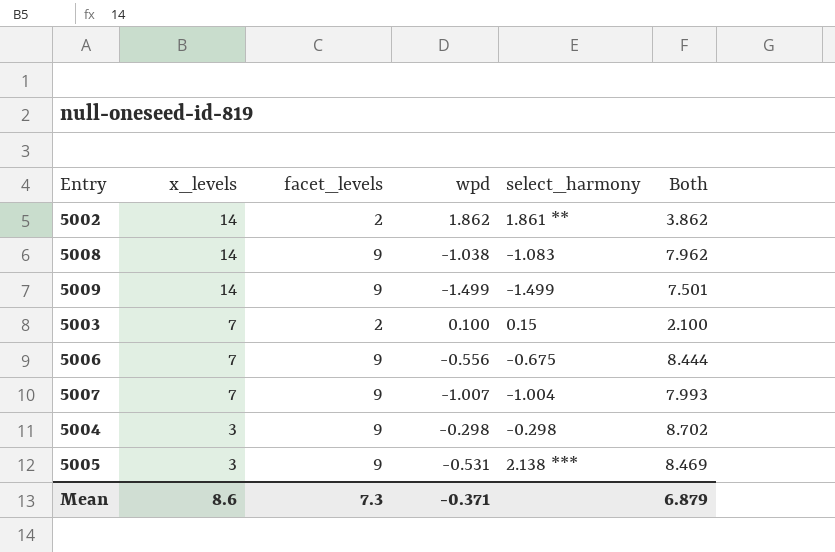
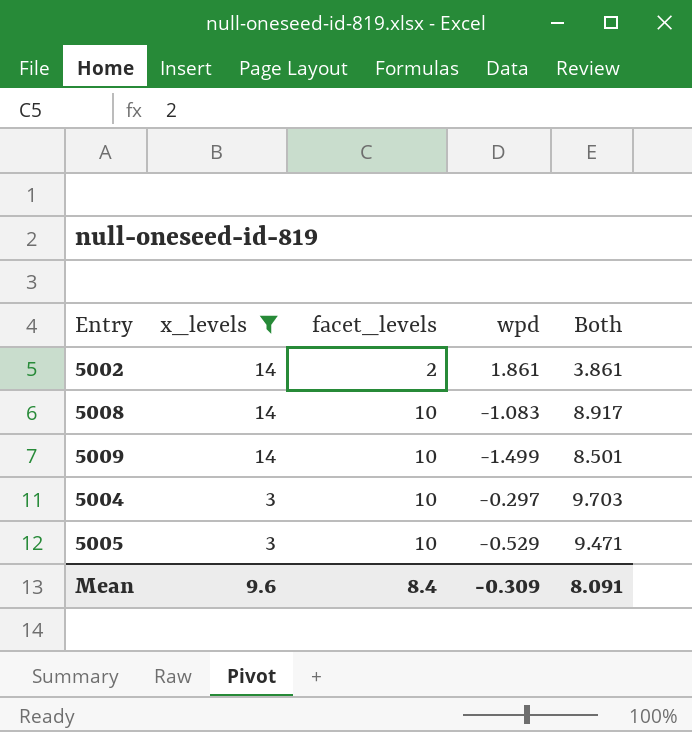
filter: none -> x_levels != 7
column select_harmony | position: 5 -> none
5002 | wpd: 1.862 -> 1.861
5002 | Both: 3.862 -> 3.861
5008 | facet_levels: 9 -> 10
5008 | wpd: -1.038 -> -1.083
5008 | Both: 7.962 -> 8.917
5009 | facet_levels: 9 -> 10
5009 | Both: 7.501 -> 8.501
5004 | facet_levels: 9 -> 10
5004 | wpd: -0.298 -> -0.297
5004 | Both: 8.702 -> 9.703
5005 | facet_levels: 9 -> 10
5005 | wpd: -0.531 -> -0.529
5005 | Both: 8.469 -> 9.471
Mean | x_levels: 8.6 -> 9.6
Mean | facet_levels: 7.3 -> 8.4
Mean | wpd: -0.371 -> -0.309
Mean | Both: 6.879 -> 8.091

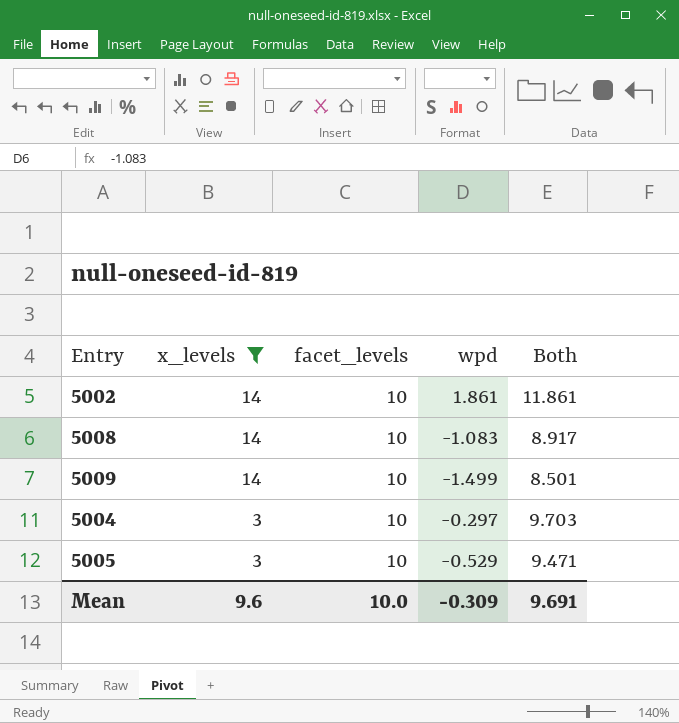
5002 | facet_levels: 2 -> 10
5002 | Both: 3.861 -> 11.861
Mean | facet_levels: 8.4 -> 10.0
Mean | Both: 8.091 -> 9.691

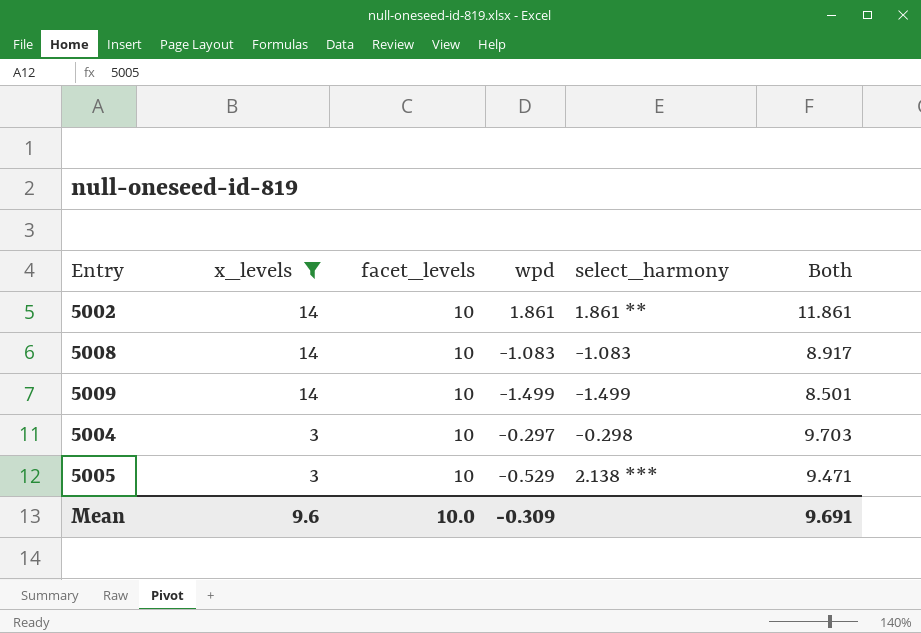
column select_harmony | position: none -> 5

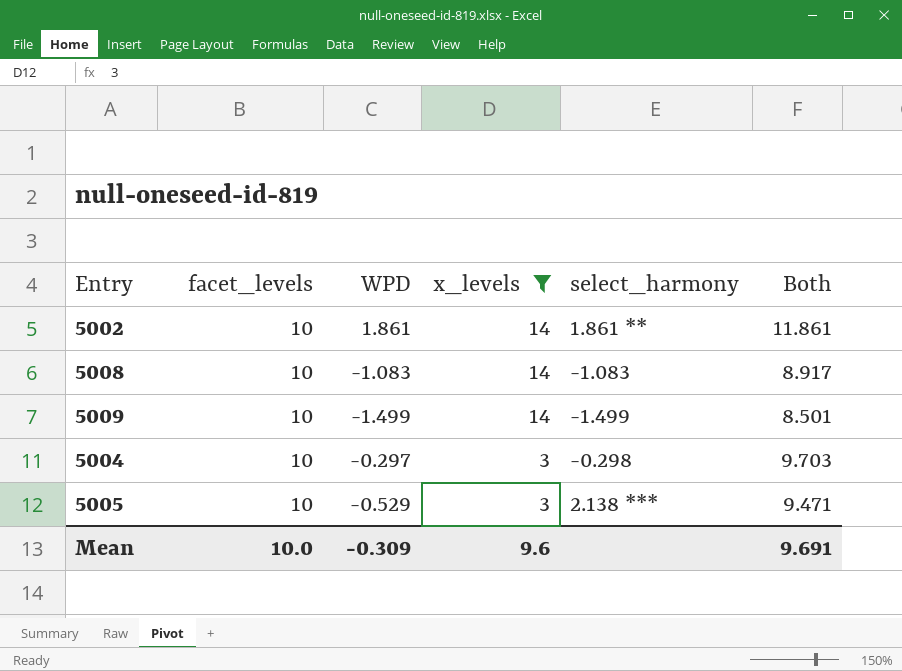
column name: wpd -> WPD
column x_levels | position: 2 -> 4

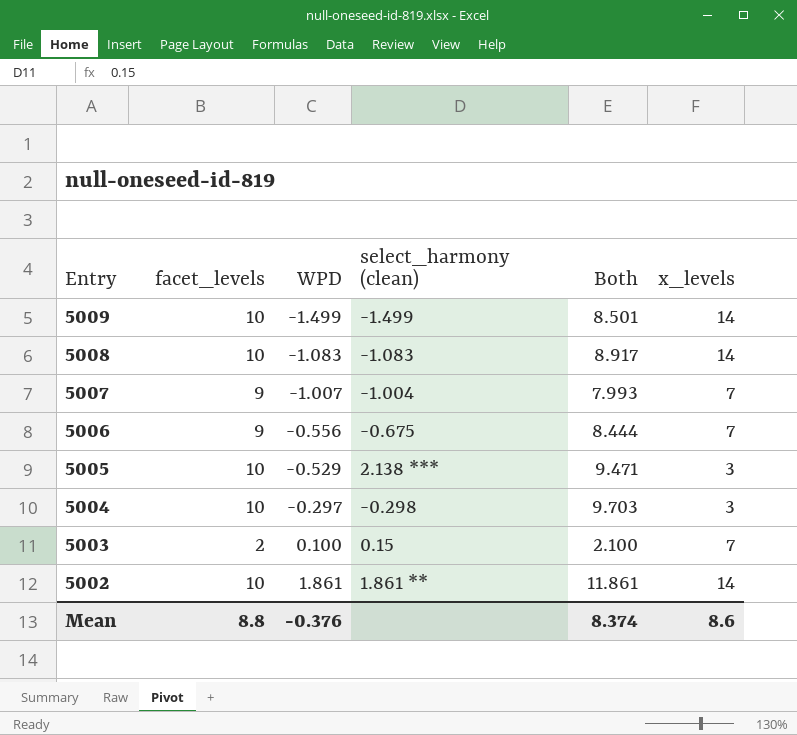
filter: x_levels != 7 -> none
row order: x_levels descending -> Entry descending
column name: select_harmony -> select_harmony (clean)
column x_levels | position: 4 -> 6
Mean | facet_levels: 10.0 -> 8.8
Mean | WPD: -0.309 -> -0.376
Mean | Both: 9.691 -> 8.374
Mean | x_levels: 9.6 -> 8.6

